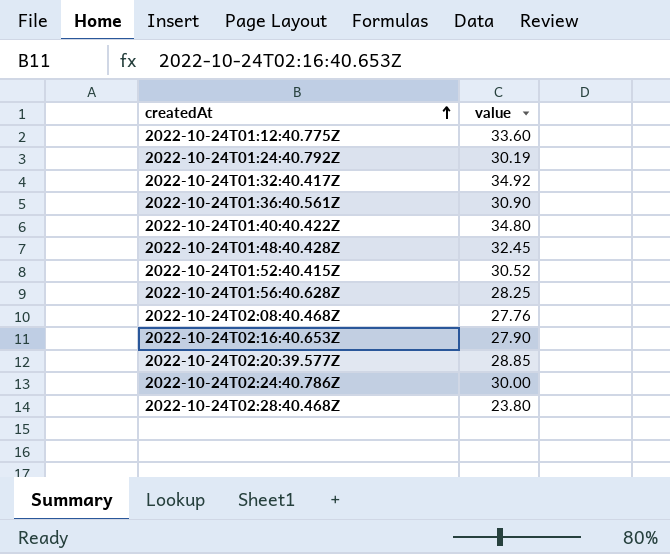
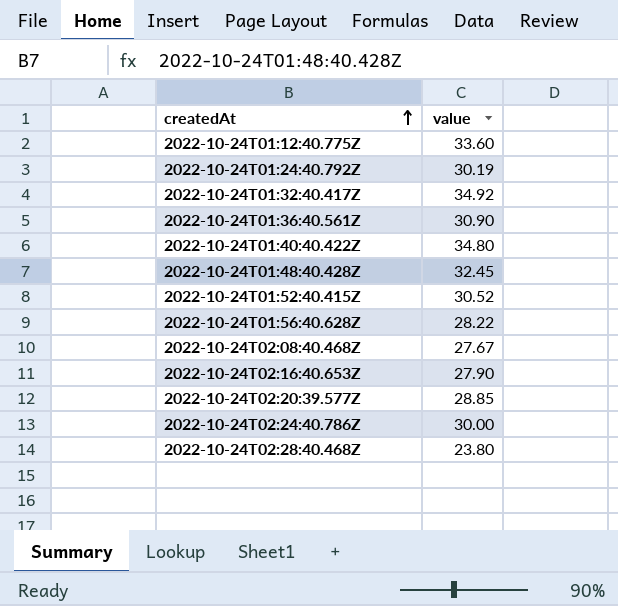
2022-10-24T01:56:40.628Z | value: 28.25 -> 28.22
2022-10-24T02:08:40.468Z | value: 27.76 -> 27.67

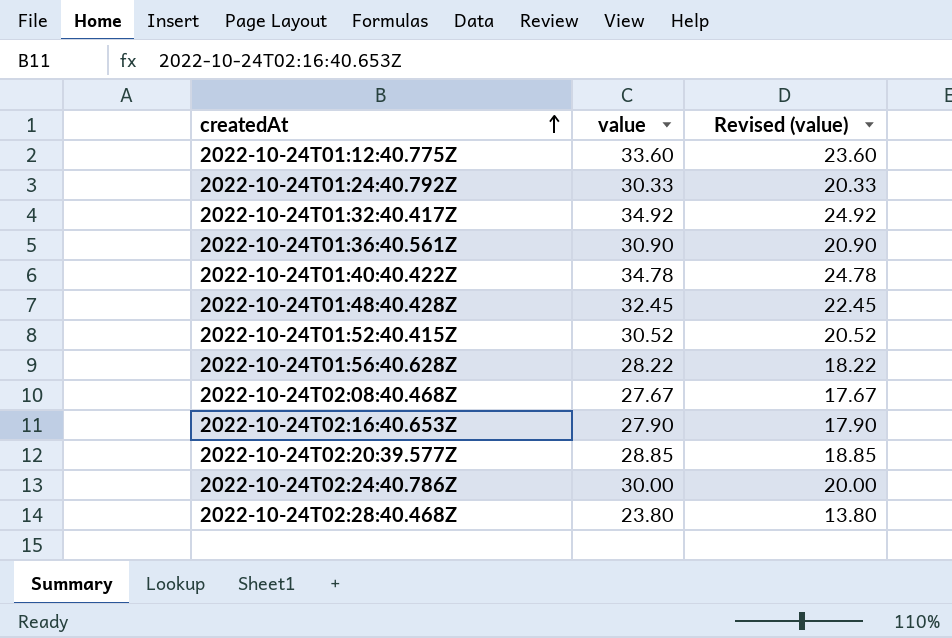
column Revised (value) | formula: none -> [value] - 10
2022-10-24T01:24:40.792Z | value: 30.19 -> 30.33
2022-10-24T01:40:40.422Z | value: 34.80 -> 34.78

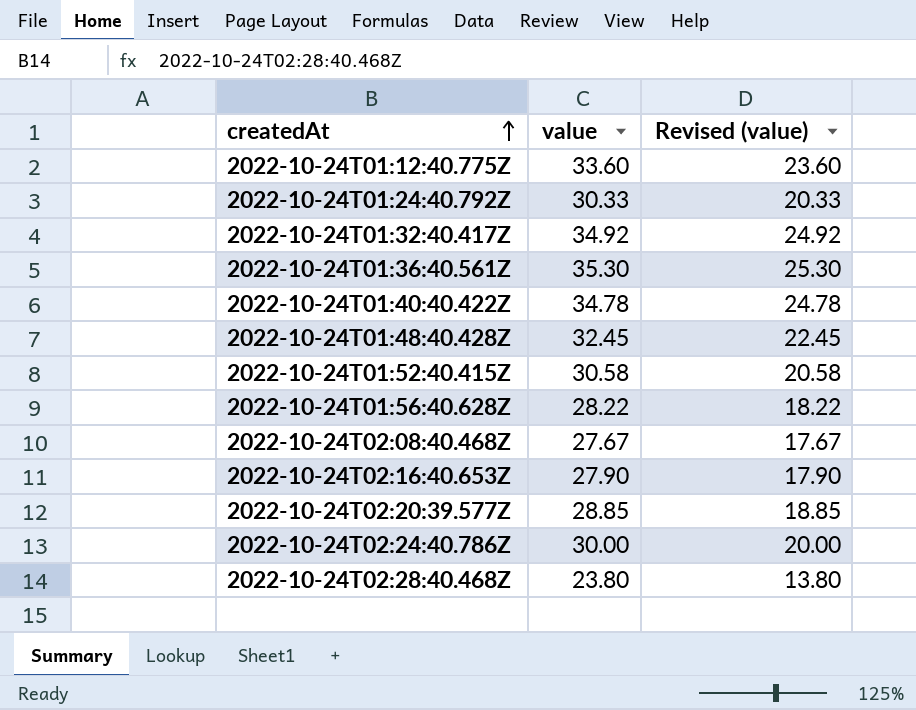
2022-10-24T01:36:40.561Z | value: 30.90 -> 35.30
2022-10-24T01:36:40.561Z | Revised (value): 20.90 -> 25.30
2022-10-24T01:52:40.415Z | value: 30.52 -> 30.58
2022-10-24T01:52:40.415Z | Revised (value): 20.52 -> 20.58

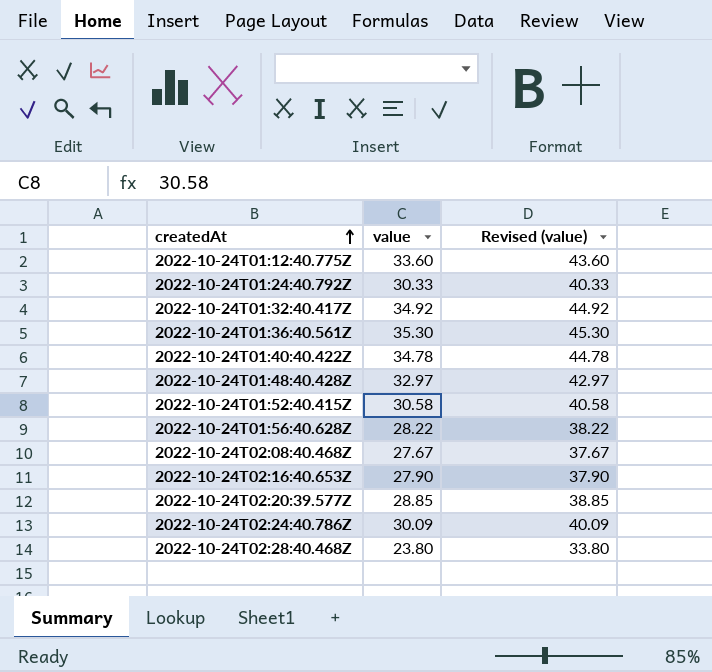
column Revised (value) | formula: [value] - 10 -> [value] + 10
2022-10-24T01:48:40.428Z | value: 32.45 -> 32.97
2022-10-24T02:24:40.786Z | value: 30.00 -> 30.09

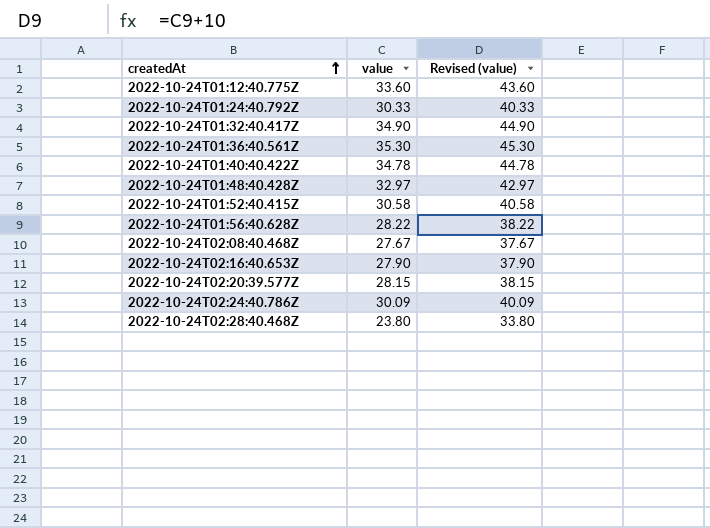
2022-10-24T01:32:40.417Z | value: 34.92 -> 34.90
2022-10-24T01:32:40.417Z | Revised (value): 44.92 -> 44.90
2022-10-24T02:20:39.577Z | value: 28.85 -> 28.15
2022-10-24T02:20:39.577Z | Revised (value): 38.85 -> 38.15

